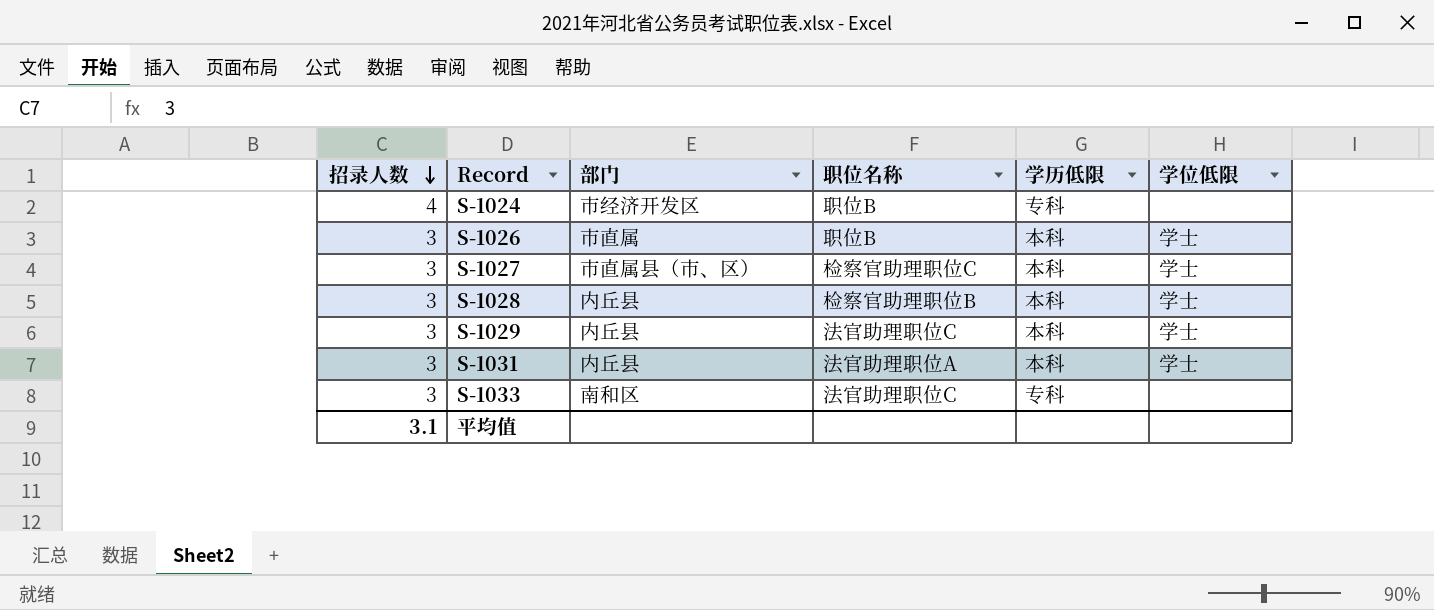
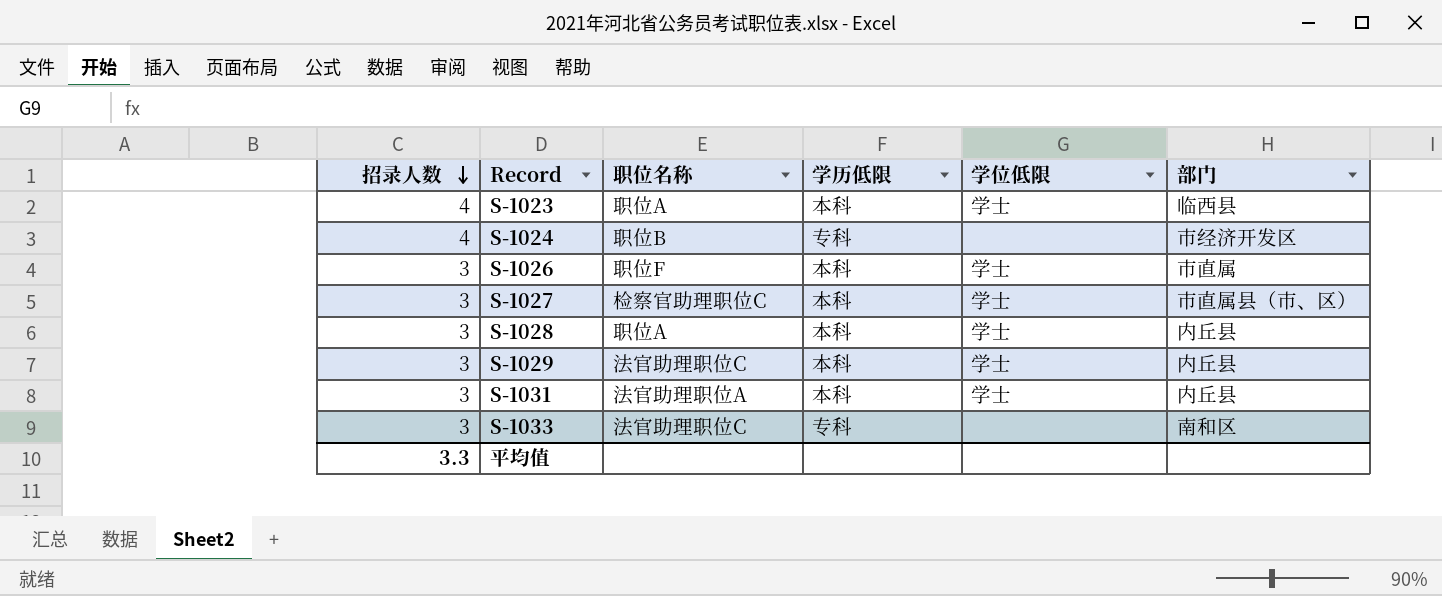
column 部门 | position: 3 -> 6
row S-1023: none -> 4 | 职位A | 本科 | 学士 | 临西县
S-1026 | 职位名称: 职位B -> 职位F
S-1028 | 职位名称: 检察官助理职位B -> 职位A
平均值 | 招录人数: 3.1 -> 3.3

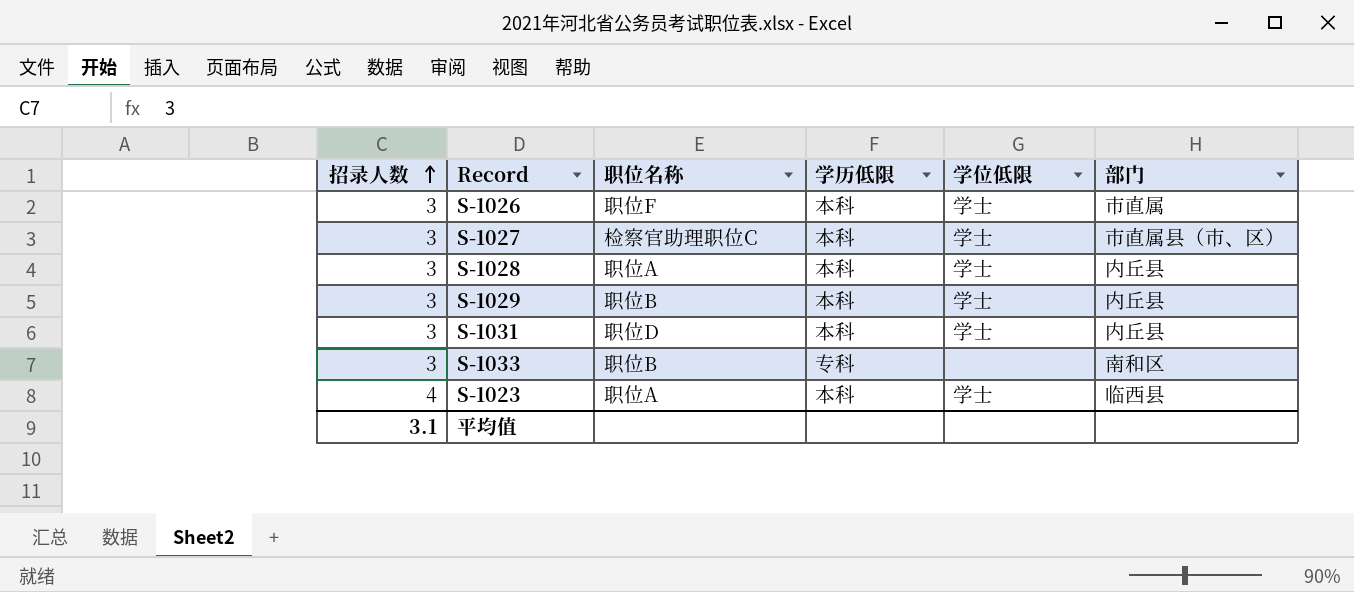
row order: 招录人数 descending -> 招录人数 ascending
row S-1024: 4 | 职位B | 专科 | none | 市经济开发区 -> none
S-1029 | 职位名称: 法官助理职位C -> 职位B
S-1031 | 职位名称: 法官助理职位A -> 职位D
S-1033 | 职位名称: 法官助理职位C -> 职位B
平均值 | 招录人数: 3.3 -> 3.1

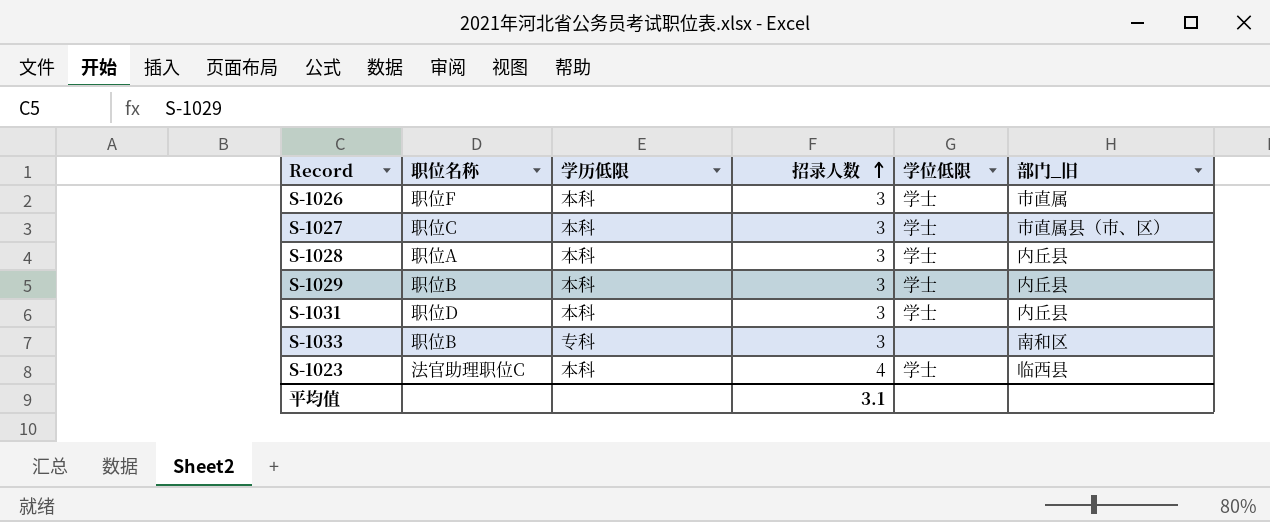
column 招录人数 | position: 1 -> 4
column name: 部门 -> 部门_旧
S-1027 | 职位名称: 检察官助理职位C -> 职位C
S-1023 | 职位名称: 职位A -> 法官助理职位C

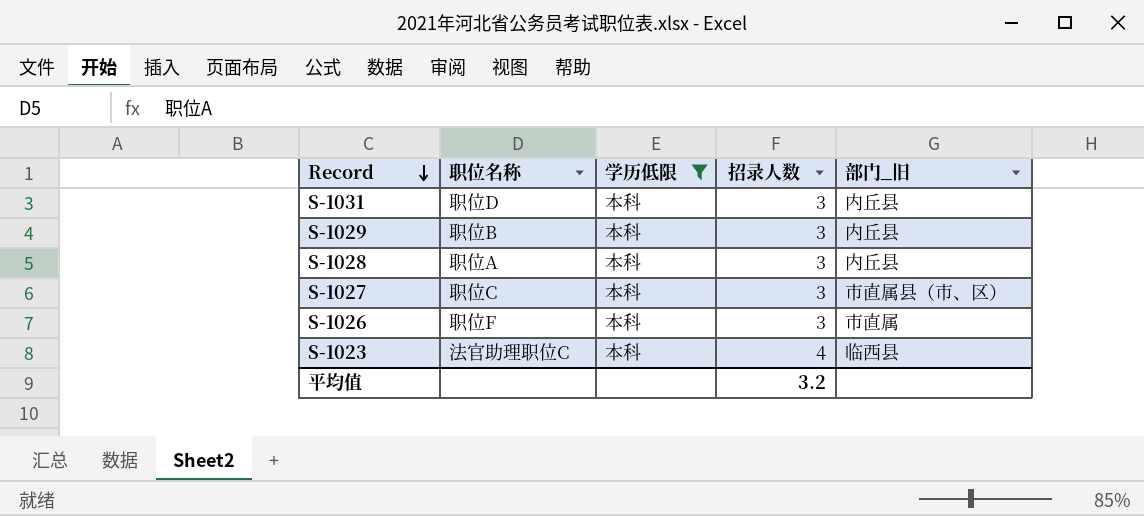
filter: none -> 学历低限 = 本科
row order: 招录人数 ascending -> Record descending
column 学位低限 | position: 5 -> none
平均值 | 招录人数: 3.1 -> 3.2

